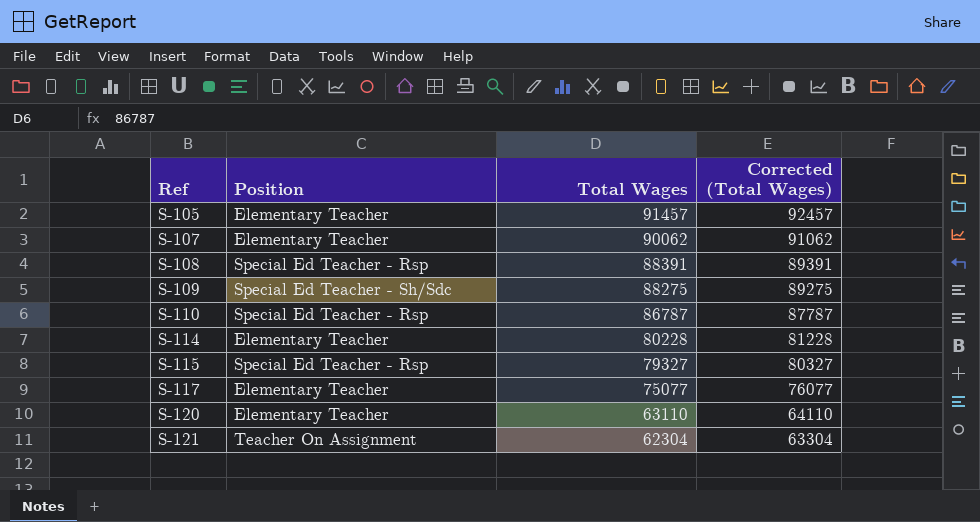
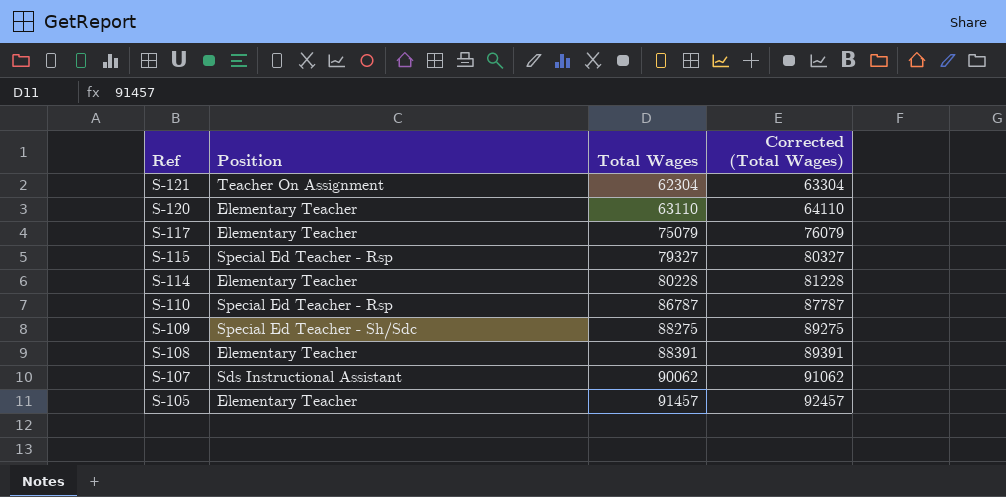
row order: Ref ascending -> Ref descending
S-117 | Total Wages: 75077 -> 75079
S-117 | Corrected (Total Wages): 76077 -> 76079
S-108 | Position: Special Ed Teacher - Rsp -> Elementary Teacher
S-107 | Position: Elementary Teacher -> Sds Instructional Assistant

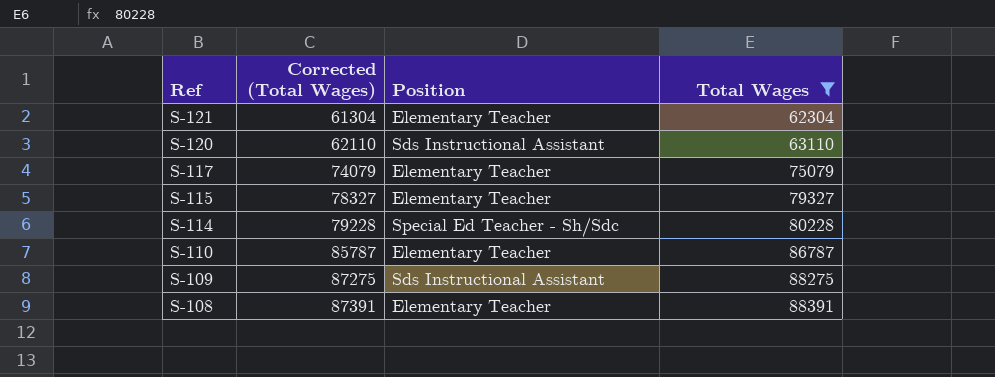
filter: none -> Total Wages <= 88391
column Corrected (Total Wages) | formula: [Total Wages] + 1000 -> [Total Wages] - 1000
column Corrected (Total Wages) | position: 4 -> 2
S-121 | Position: Teacher On Assignment -> Elementary Teacher
S-120 | Position: Elementary Teacher -> Sds Instructional Assistant
S-115 | Position: Special Ed Teacher - Rsp -> Elementary Teacher
S-114 | Position: Elementary Teacher -> Special Ed Teacher - Sh/Sdc
S-110 | Position: Special Ed Teacher - Rsp -> Elementary Teacher
S-109 | Position: Special Ed Teacher - Sh/Sdc -> Sds Instructional Assistant

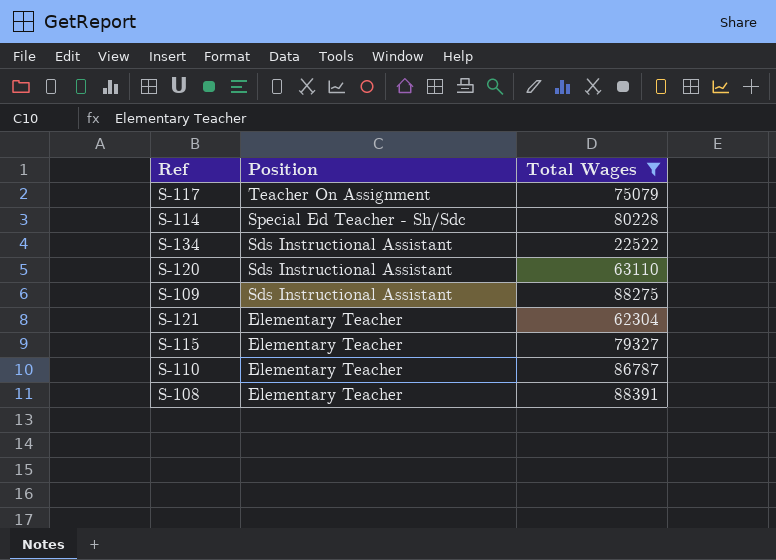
row order: Ref descending -> Position descending
column Corrected (Total Wages) | formula: [Total Wages] - 1000 -> none
S-117 | Position: Elementary Teacher -> Teacher On Assignment
row S-134: none -> Sds Instructional Assistant | 22522

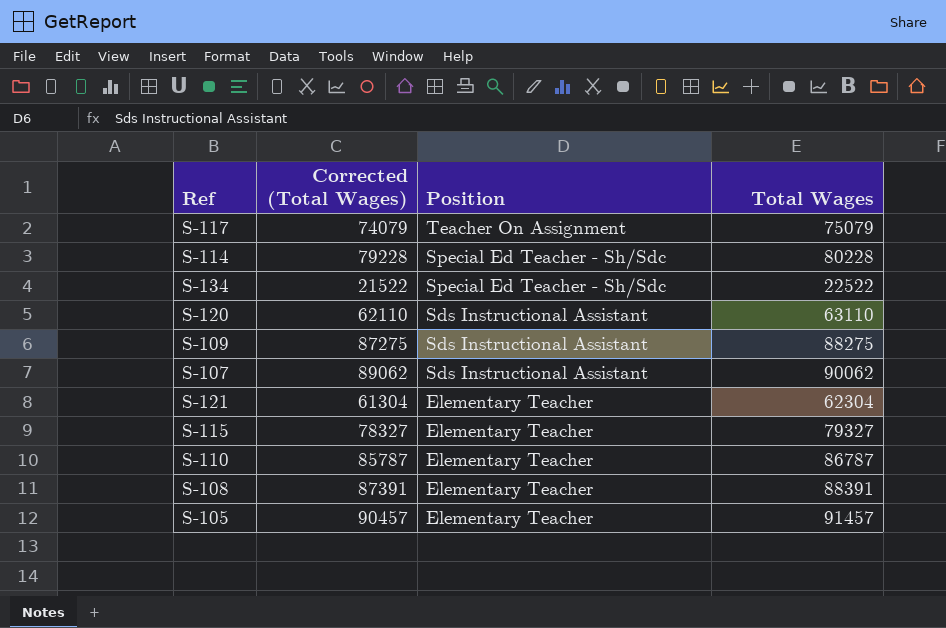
filter: Total Wages <= 88391 -> none
column Corrected (Total Wages) | formula: none -> [Total Wages] - 1000
S-134 | Position: Sds Instructional Assistant -> Special Ed Teacher - Sh/Sdc

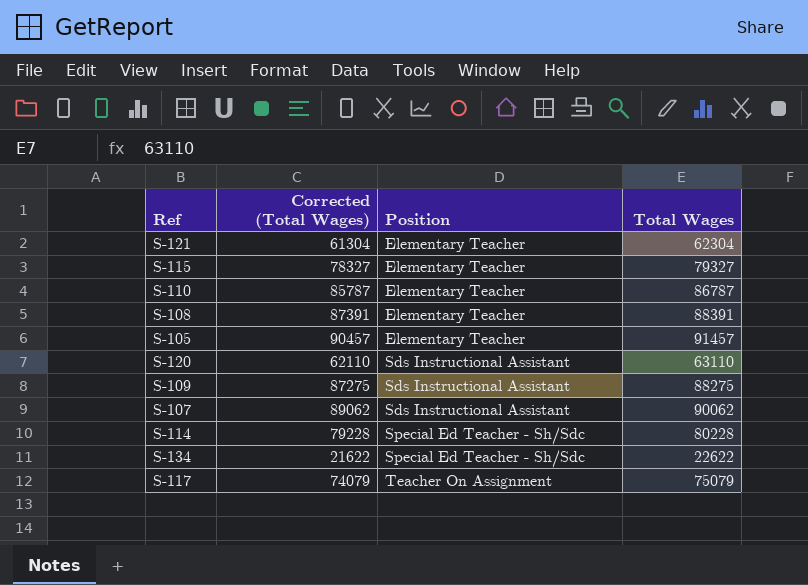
row order: Position descending -> Position ascending
S-134 | Corrected (Total Wages): 21522 -> 21622
S-134 | Total Wages: 22522 -> 22622

